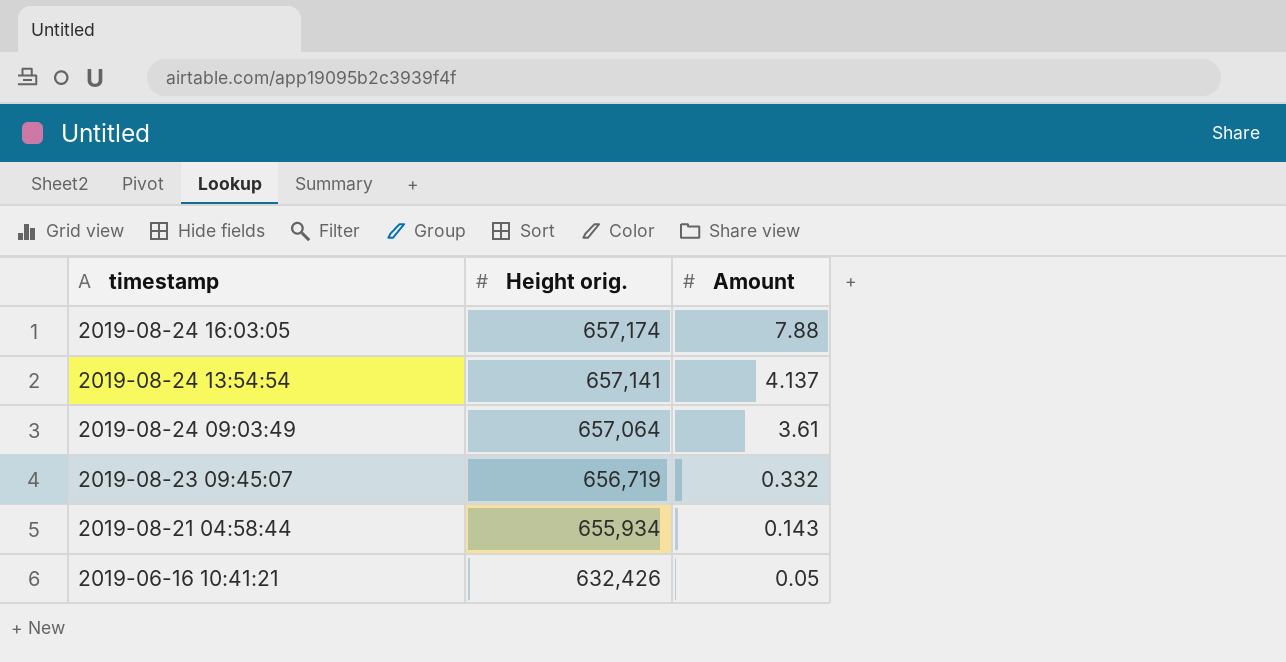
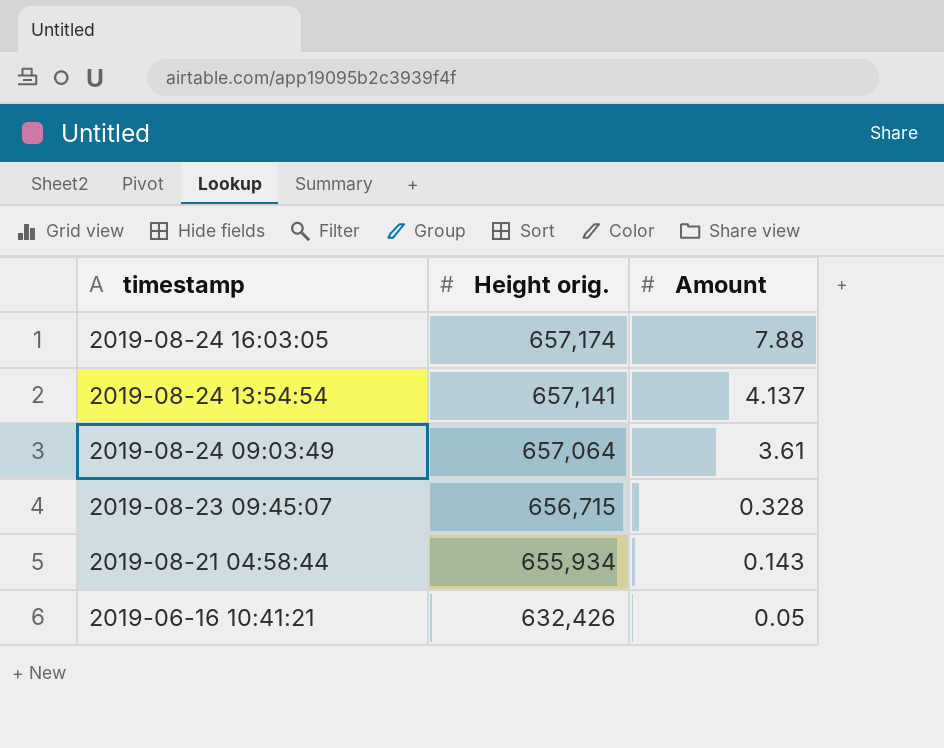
2019-08-23 09:45:07 | Height orig.: 656,719 -> 656,715
2019-08-23 09:45:07 | Amount: 0.332 -> 0.328

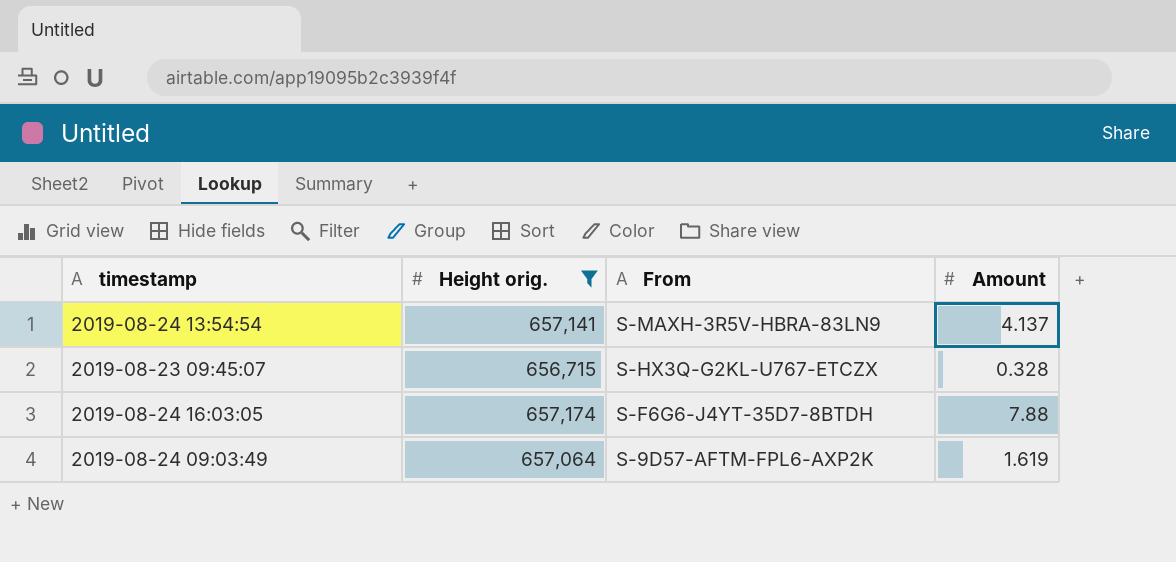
filter: none -> Height orig. >= 656,715
row order: timestamp descending -> From descending
column From | position: none -> 3
2019-08-24 09:03:49 | Amount: 3.61 -> 1.619

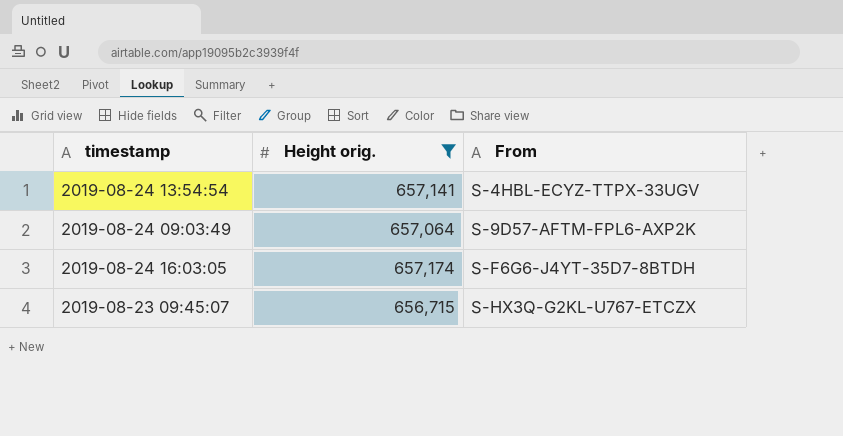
row order: From descending -> From ascending
column Amount | position: 4 -> none
2019-08-24 13:54:54 | From: S-MAXH-3R5V-HBRA-83LN9 -> S-4HBL-ECYZ-TTPX-33UGV

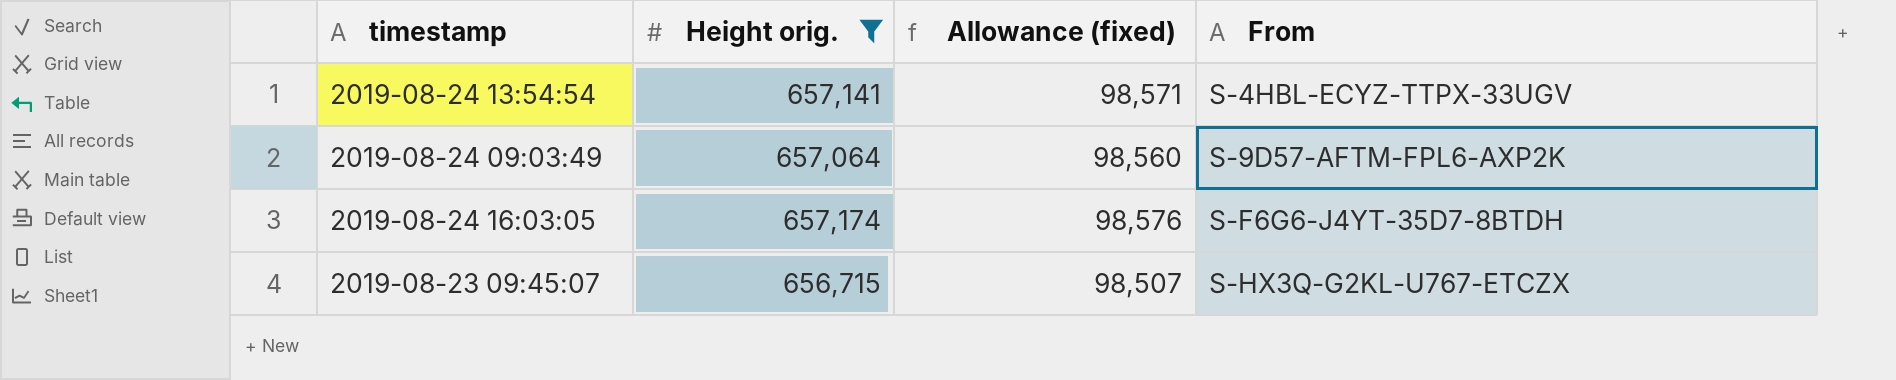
column Allowance (fixed) | formula: none -> [Height orig.] * 0.15

